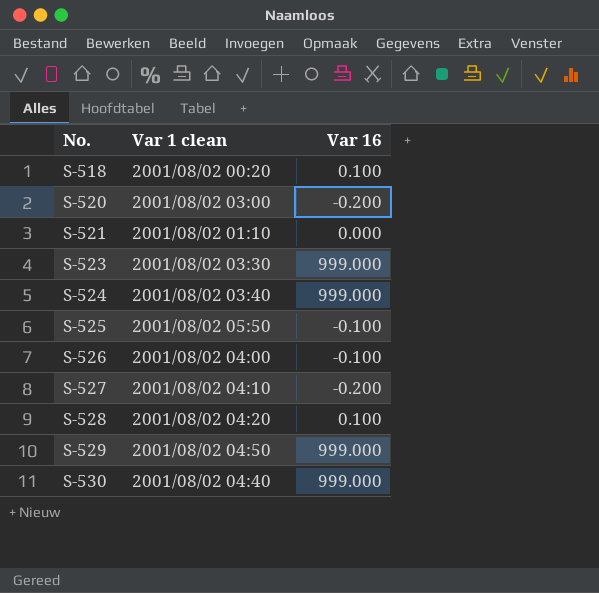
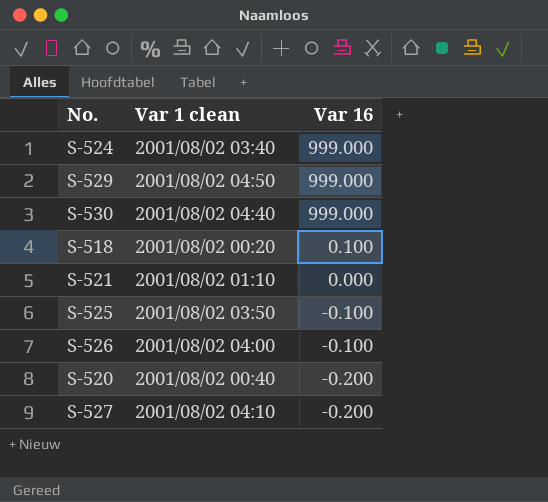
row order: No. ascending -> Var 16 descending
row S-523: 2001/08/02 03:30 | 999.000 -> none
row S-528: 2001/08/02 04:20 | 0.100 -> none
S-525 | Var 1 clean: 2001/08/02 05:50 -> 2001/08/02 03:50
S-520 | Var 1 clean: 2001/08/02 03:00 -> 2001/08/02 00:40

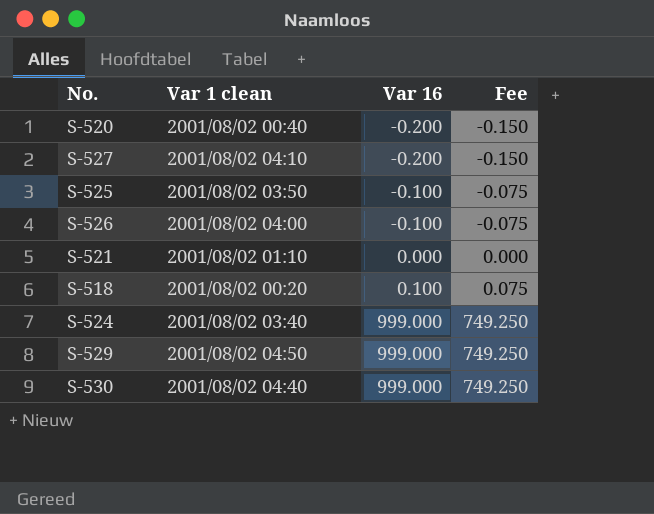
row order: Var 16 descending -> Var 16 ascending
column Fee | formula: none -> [Var 16] * 0.75

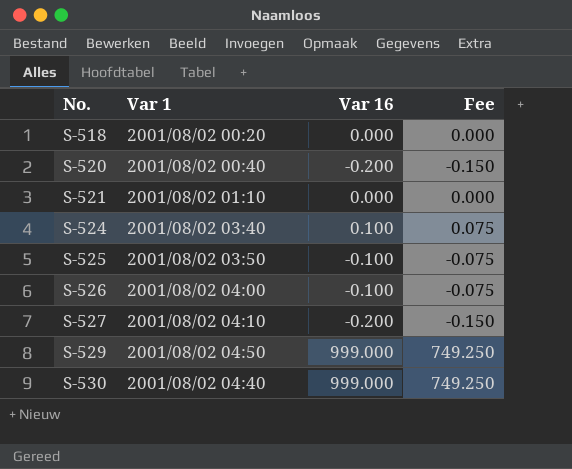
row order: Var 16 ascending -> No. ascending
column name: Var 1 clean -> Var 1
S-518 | Var 16: 0.100 -> 0.000
S-518 | Fee: 0.075 -> 0.000
S-524 | Var 16: 999.000 -> 0.100
S-524 | Fee: 749.250 -> 0.075

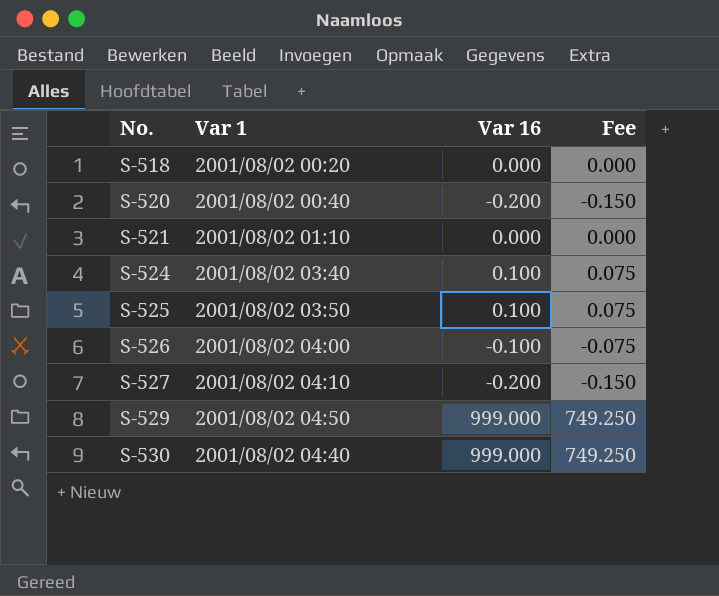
S-525 | Var 16: -0.100 -> 0.100
S-525 | Fee: -0.075 -> 0.075

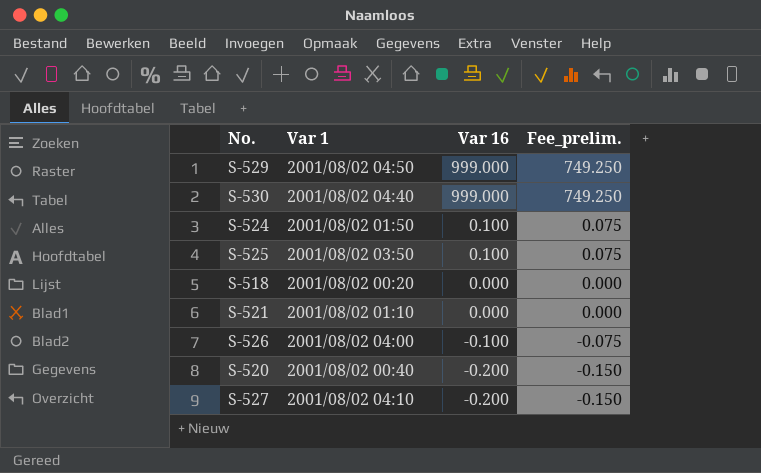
row order: No. ascending -> Var 16 descending
column name: Fee -> Fee_prelim.
S-524 | Var 1: 2001/08/02 03:40 -> 2001/08/02 01:50

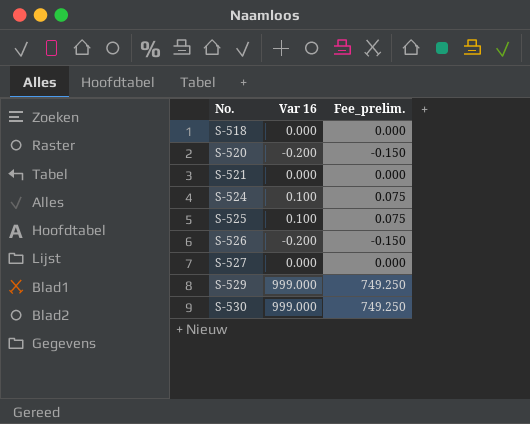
row order: Var 16 descending -> No. ascending
column Var 1 | position: 2 -> none
S-526 | Var 16: -0.100 -> -0.200
S-526 | Fee_prelim.: -0.075 -> -0.150
S-527 | Var 16: -0.200 -> 0.000
S-527 | Fee_prelim.: -0.150 -> 0.000

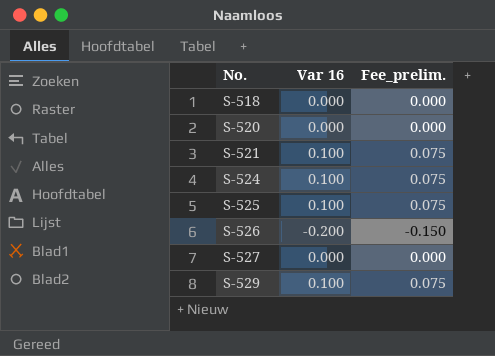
row S-530: 999.000 | 749.250 -> none
S-520 | Var 16: -0.200 -> 0.000
S-520 | Fee_prelim.: -0.150 -> 0.000
S-521 | Var 16: 0.000 -> 0.100
S-521 | Fee_prelim.: 0.000 -> 0.075
S-529 | Var 16: 999.000 -> 0.100
S-529 | Fee_prelim.: 749.250 -> 0.075

